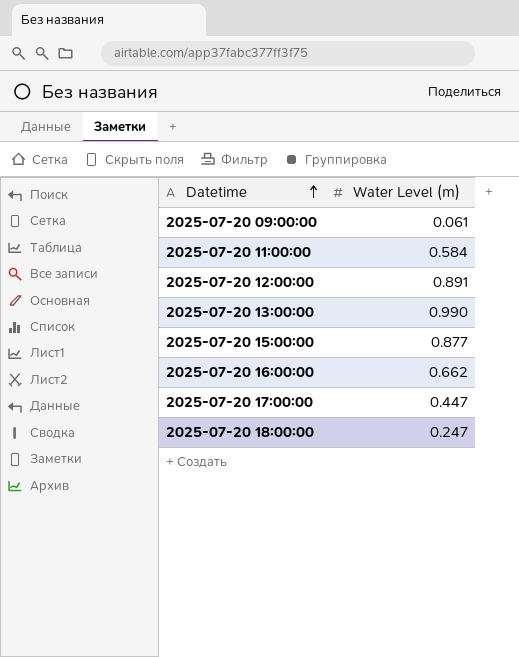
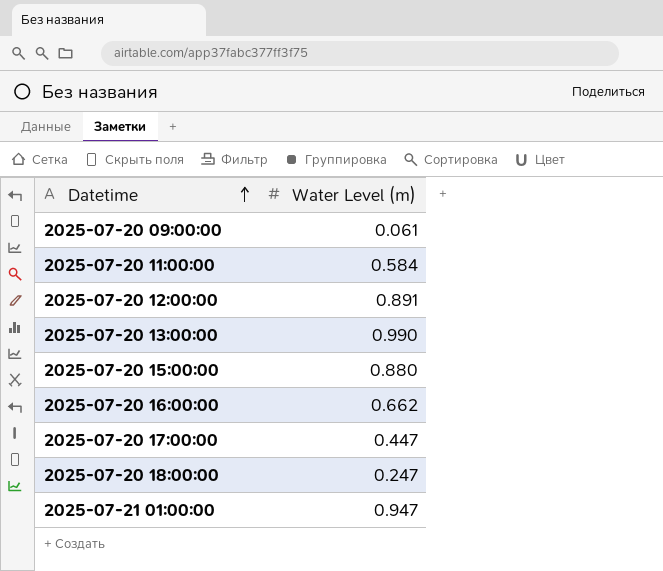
2025-07-20 15:00:00 | Water Level (m): 0.877 -> 0.880
row 2025-07-21 01:00:00: none -> 0.947

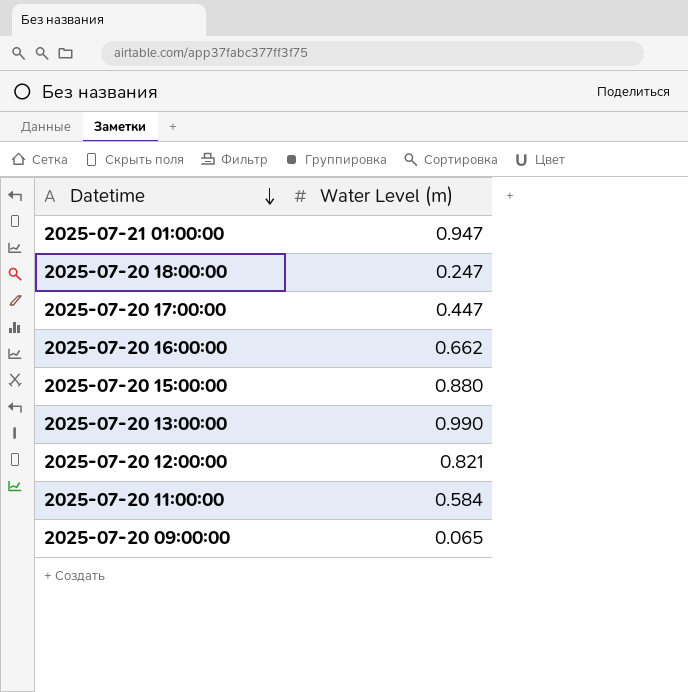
row order: Datetime ascending -> Datetime descending
2025-07-20 12:00:00 | Water Level (m): 0.891 -> 0.821
2025-07-20 09:00:00 | Water Level (m): 0.061 -> 0.065

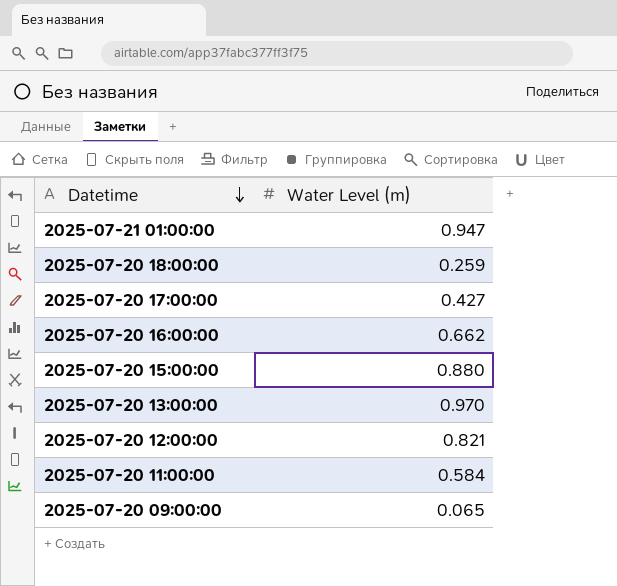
2025-07-20 18:00:00 | Water Level (m): 0.247 -> 0.259
2025-07-20 17:00:00 | Water Level (m): 0.447 -> 0.427
2025-07-20 13:00:00 | Water Level (m): 0.990 -> 0.970

